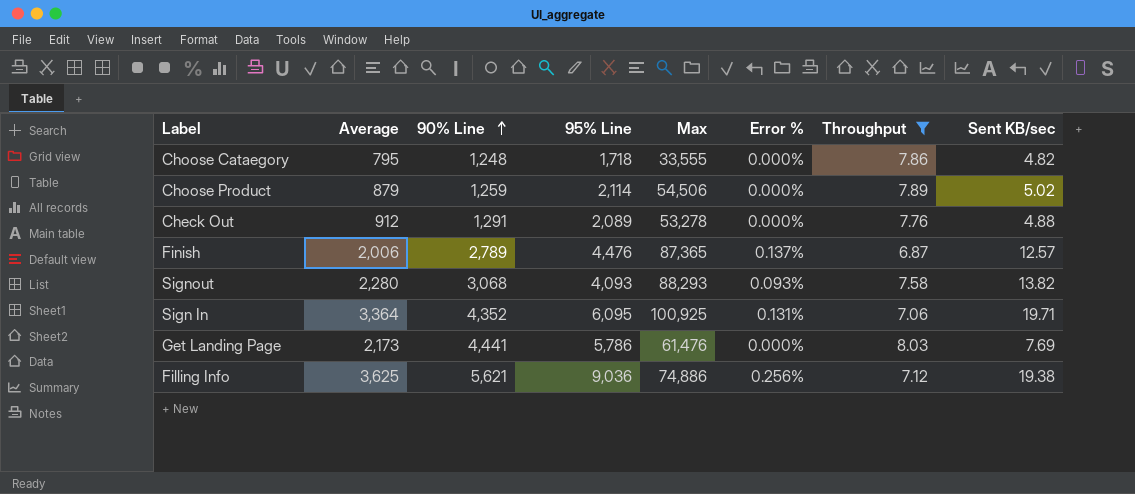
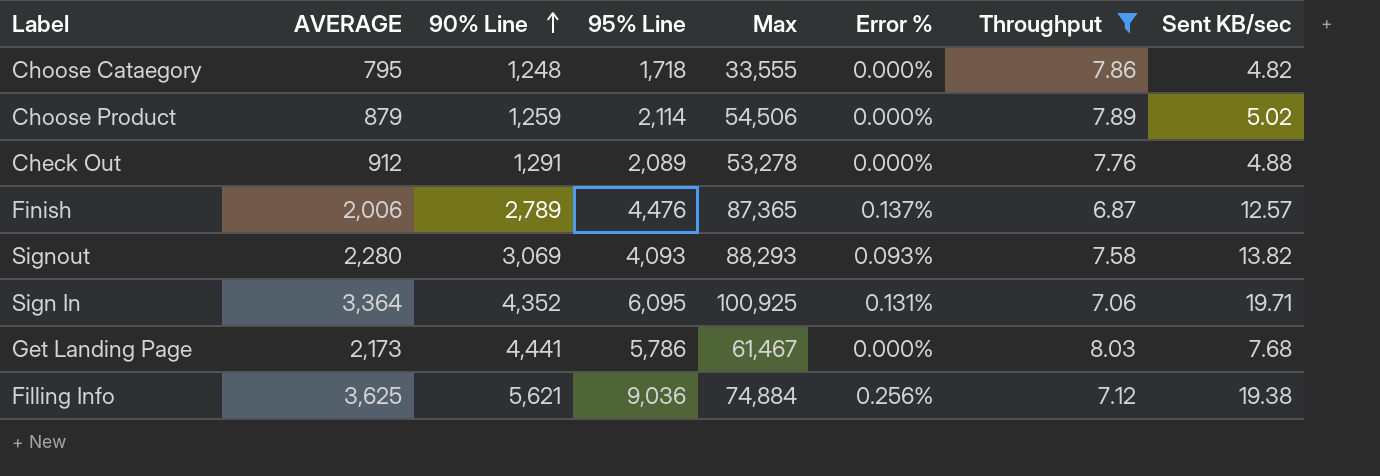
column name: Average -> AVERAGE
Signout | 90% Line: 3,068 -> 3,069
Get Landing Page | Max: 61,476 -> 61,467
Get Landing Page | Sent KB/sec: 7.69 -> 7.68
Filling Info | Max: 74,886 -> 74,884

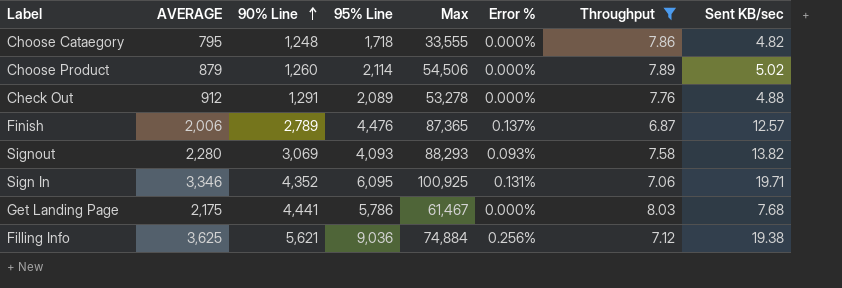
Choose Product | 90% Line: 1,259 -> 1,260
Sign In | AVERAGE: 3,364 -> 3,346
Get Landing Page | AVERAGE: 2,173 -> 2,175

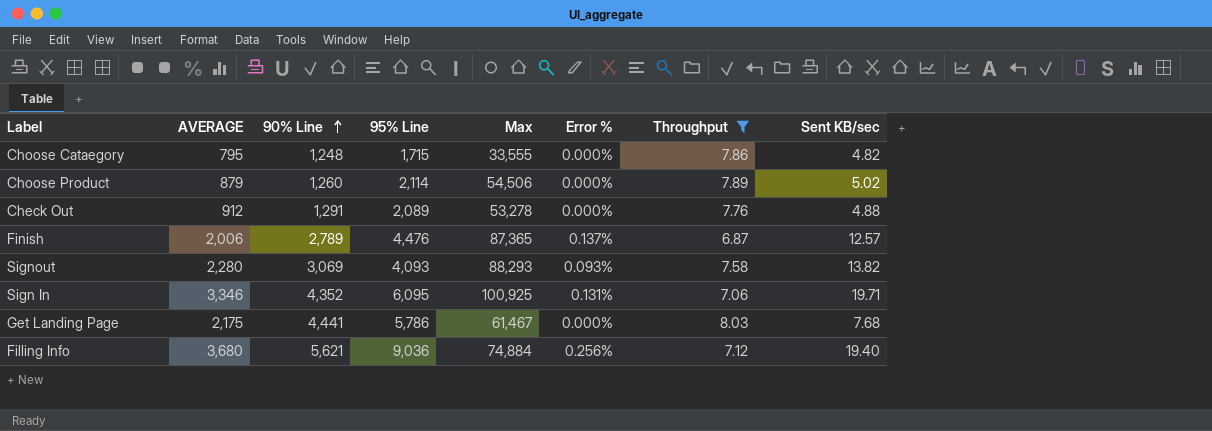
Choose Cataegory | 95% Line: 1,718 -> 1,715
Filling Info | AVERAGE: 3,625 -> 3,680
Filling Info | Sent KB/sec: 19.38 -> 19.40

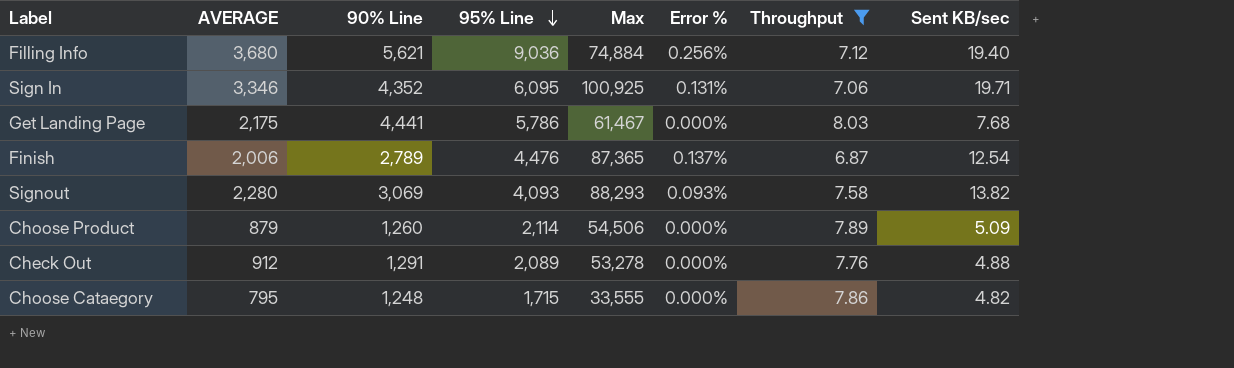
row order: 90% Line ascending -> 95% Line descending
Finish | Sent KB/sec: 12.57 -> 12.54
Choose Product | Sent KB/sec: 5.02 -> 5.09

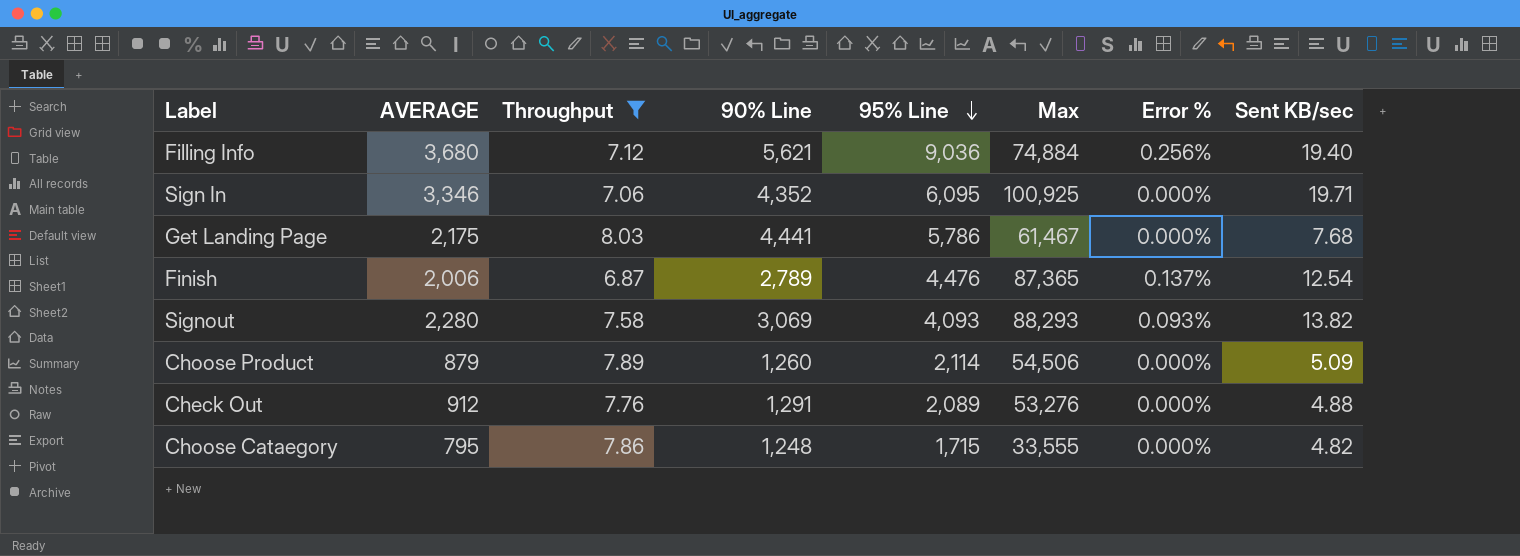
column Throughput | position: 7 -> 3
Sign In | Error %: 0.131% -> 0.000%
Check Out | Max: 53,278 -> 53,276

